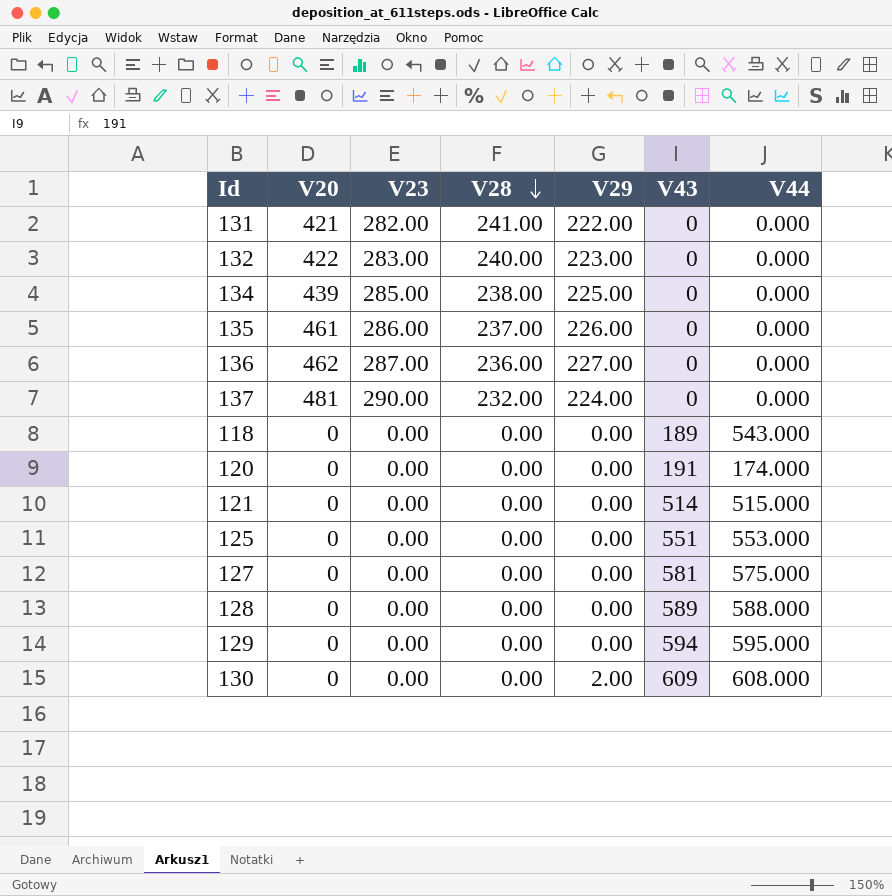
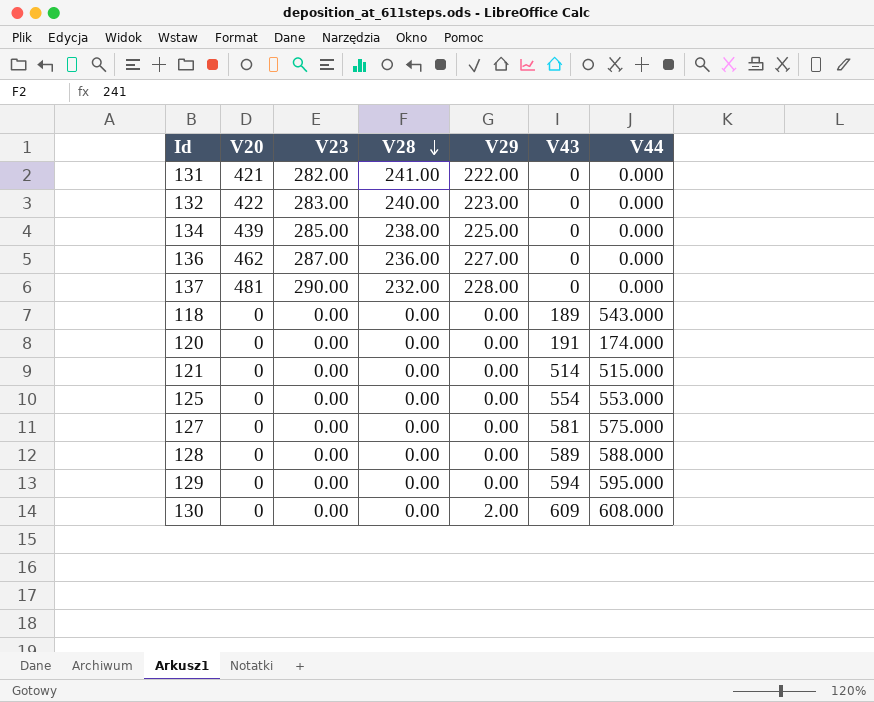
row 135: 461 | 286.00 | 237.00 | 226.00 | 0 | 0.000 -> none
137 | V29: 224.00 -> 228.00
125 | V43: 551 -> 554

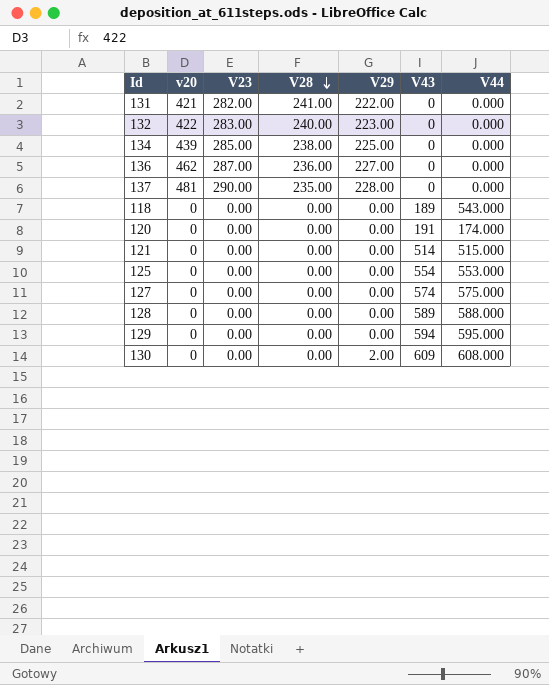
column name: V20 -> v20
137 | V28: 232.00 -> 235.00
127 | V43: 581 -> 574

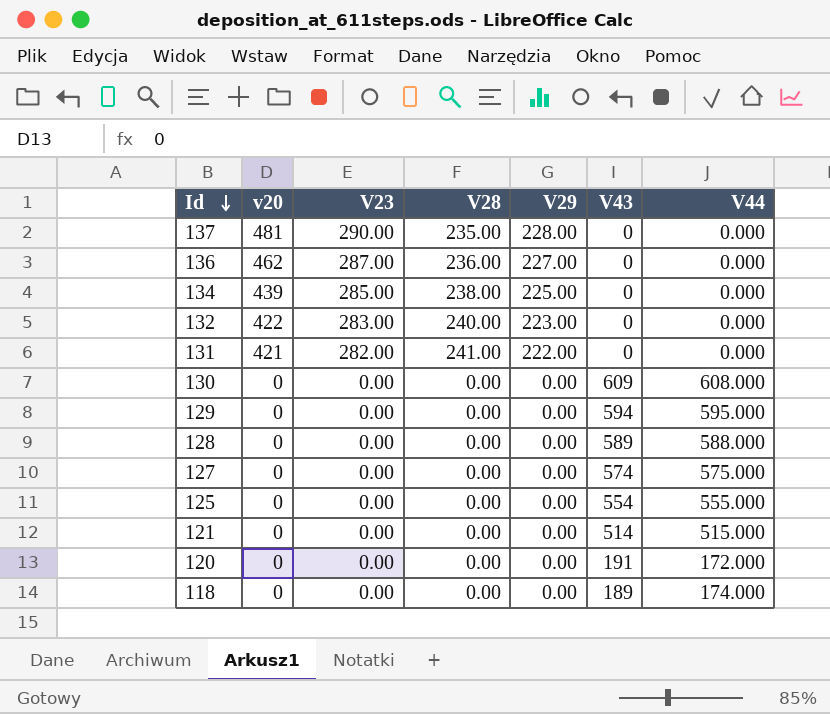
row order: V28 descending -> Id descending
130 | V29: 2.00 -> 0.00
125 | V44: 553.000 -> 555.000
120 | V44: 174.000 -> 172.000
118 | V44: 543.000 -> 174.000

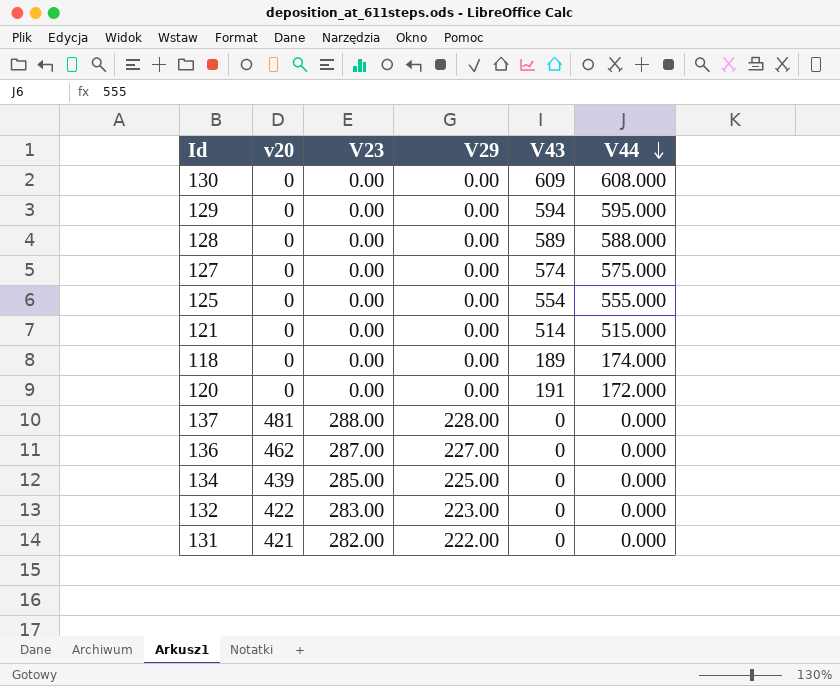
row order: Id descending -> V44 descending
column V28 | position: 4 -> none
137 | V23: 290.00 -> 288.00

